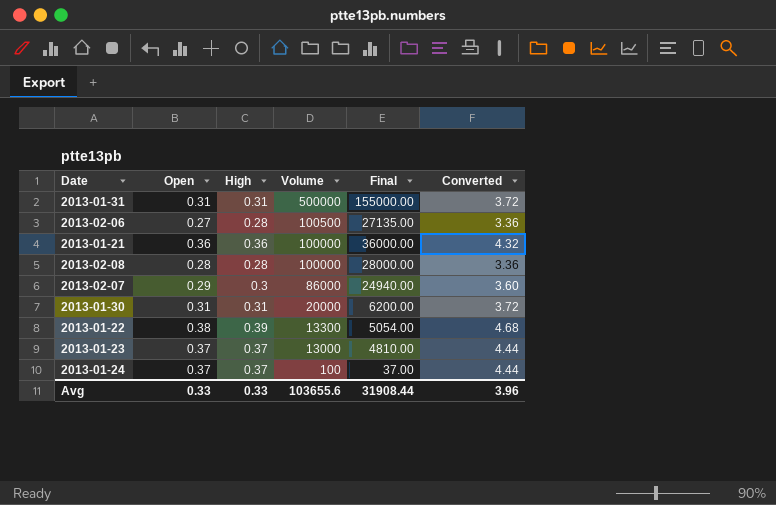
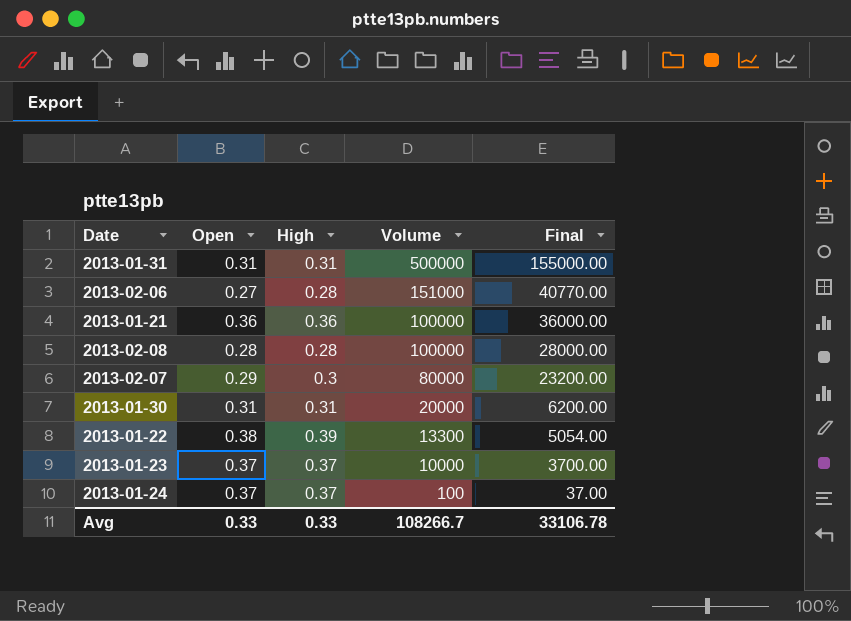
column Converted | formula: [High] * 12 -> none
2013-02-06 | Volume: 100500 -> 151000
2013-02-06 | Final: 27135.00 -> 40770.00
2013-02-07 | Volume: 86000 -> 80000
2013-02-07 | Final: 24940.00 -> 23200.00
2013-01-23 | Volume: 13000 -> 10000
2013-01-23 | Final: 4810.00 -> 3700.00
Avg | Volume: 103655.6 -> 108266.7
Avg | Final: 31908.44 -> 33106.78

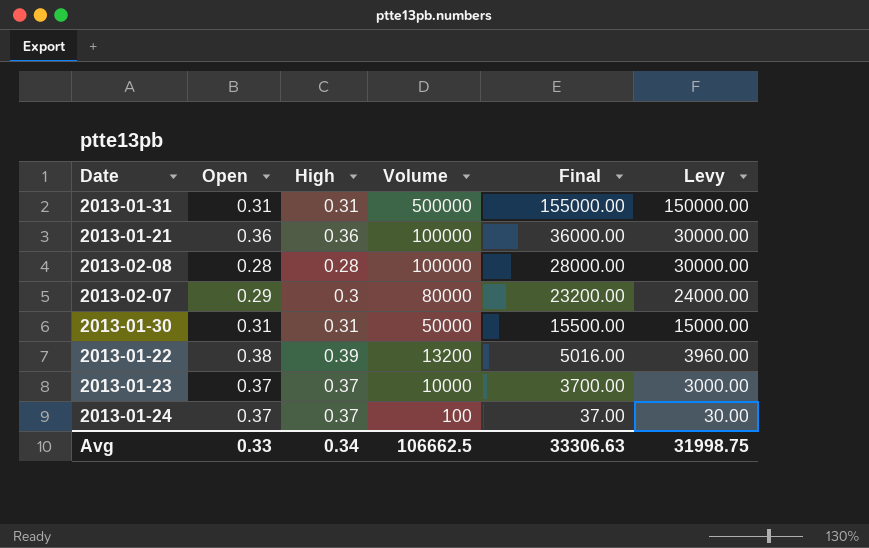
column Levy | formula: none -> [Volume] * 0.3
row 2013-02-06: 0.27 | 0.28 | 151000 | 40770.00 -> none
2013-01-30 | Volume: 20000 -> 50000
2013-01-30 | Final: 6200.00 -> 15500.00
2013-01-22 | Volume: 13300 -> 13200
2013-01-22 | Final: 5054.00 -> 5016.00
Avg | High: 0.33 -> 0.34
Avg | Volume: 108266.7 -> 106662.5
Avg | Final: 33106.78 -> 33306.63

